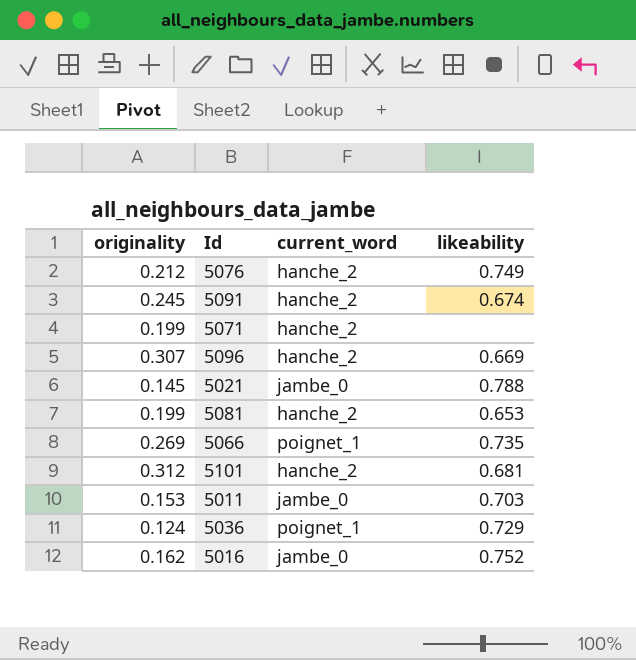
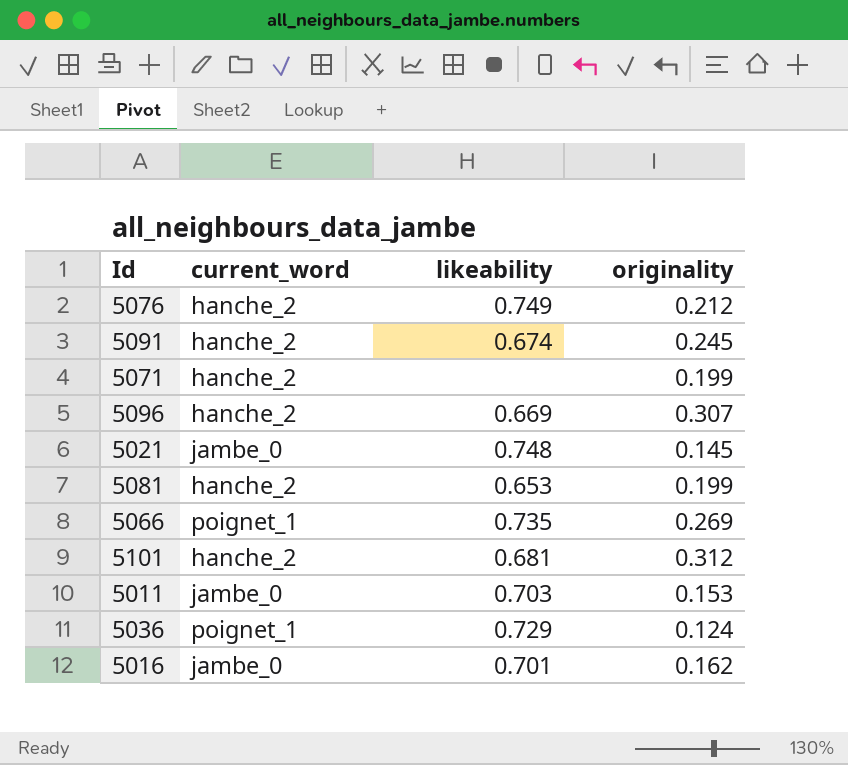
column originality | position: 1 -> 4
5021 | likeability: 0.788 -> 0.748
5016 | likeability: 0.752 -> 0.701

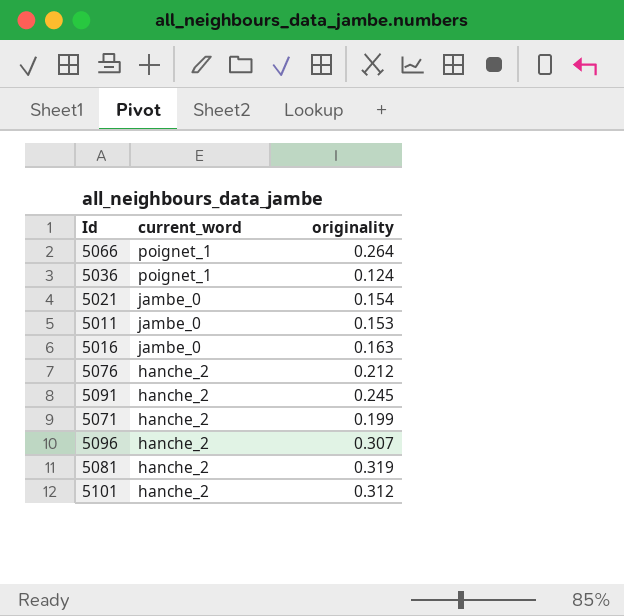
row order: none -> current_word descending
column likeability | position: 3 -> none
5066 | originality: 0.269 -> 0.264
5021 | originality: 0.145 -> 0.154
5016 | originality: 0.162 -> 0.163
5081 | originality: 0.199 -> 0.319

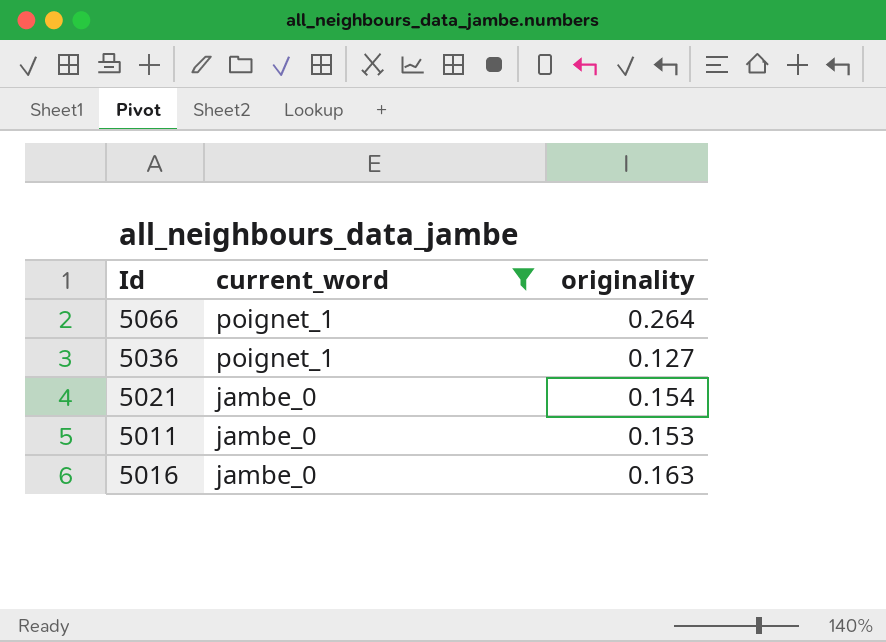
filter: none -> current_word != hanche_2
5036 | originality: 0.124 -> 0.127

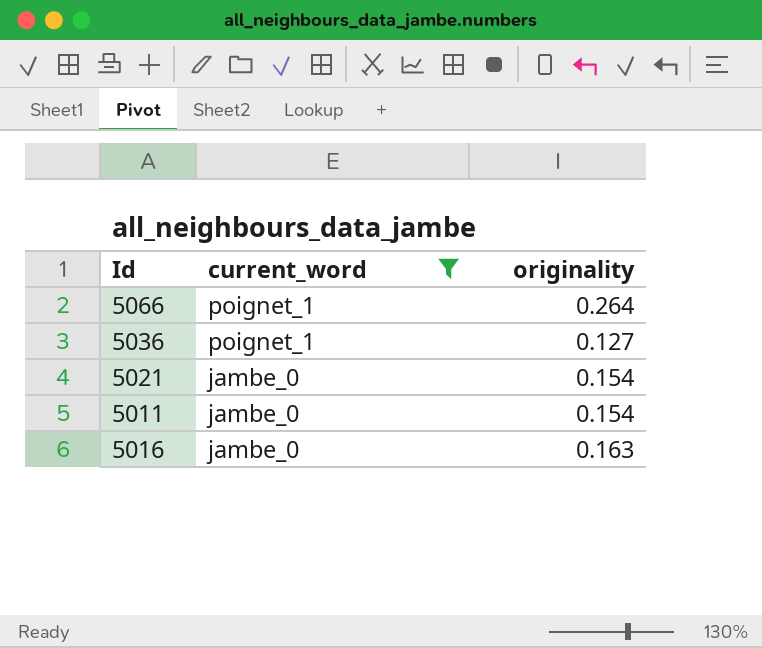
5011 | originality: 0.153 -> 0.154

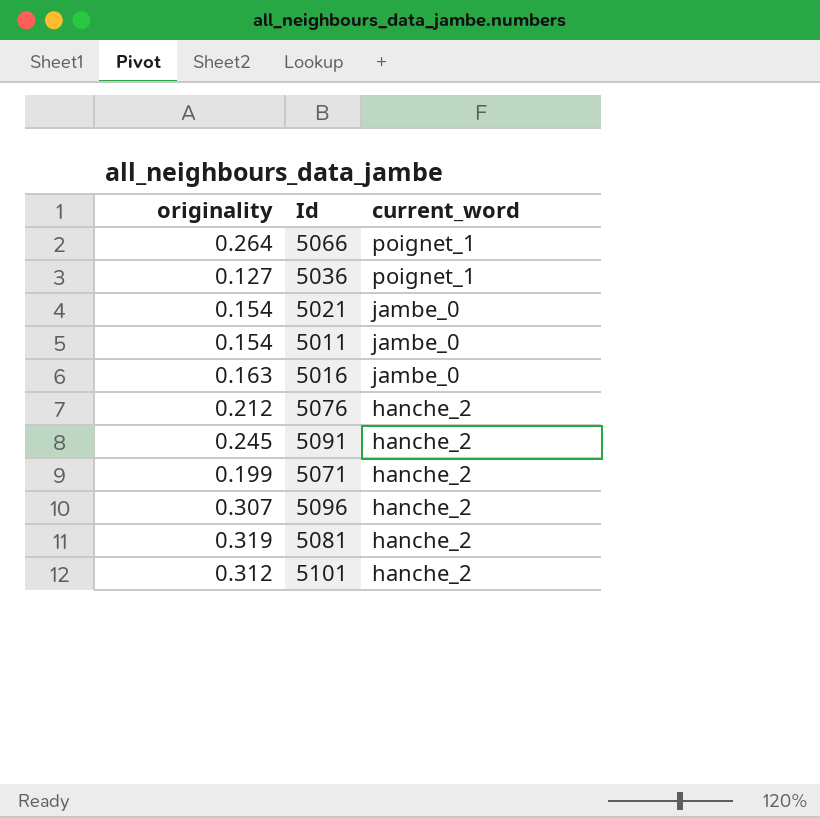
filter: current_word != hanche_2 -> none
column originality | position: 3 -> 1

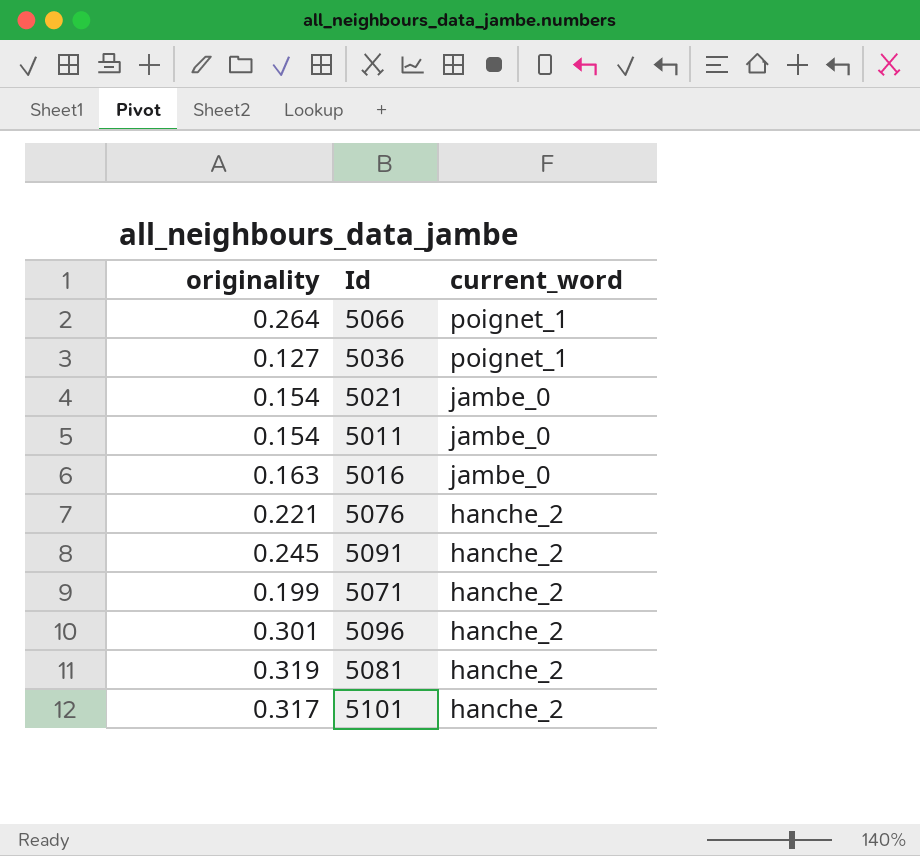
5076 | originality: 0.212 -> 0.221
5096 | originality: 0.307 -> 0.301
5101 | originality: 0.312 -> 0.317

